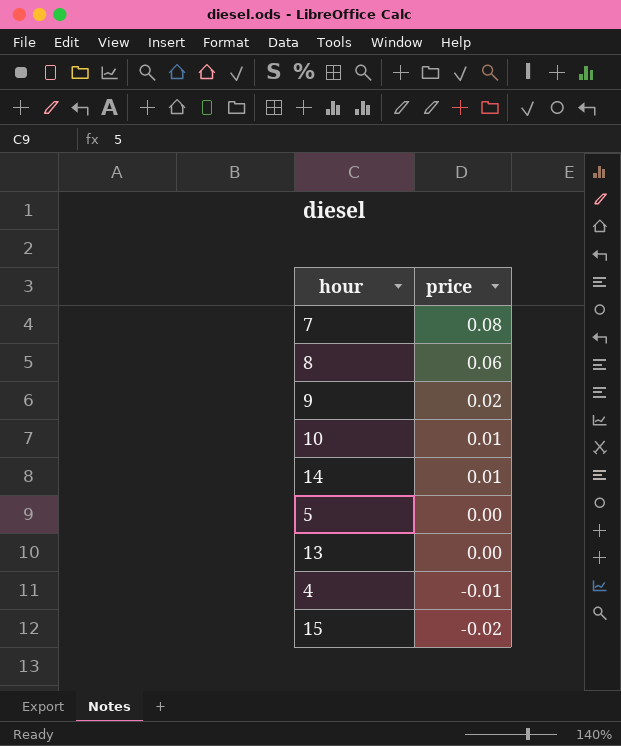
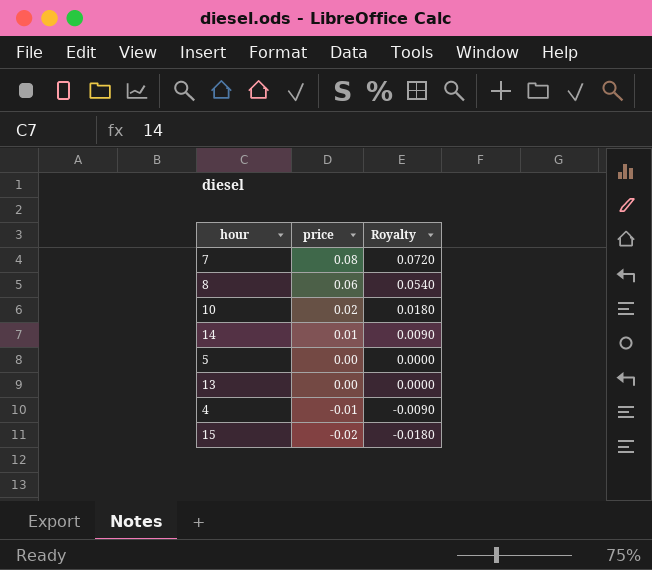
column Royalty | formula: none -> [price] * 0.9
row 9: 0.02 -> none
10 | price: 0.01 -> 0.02

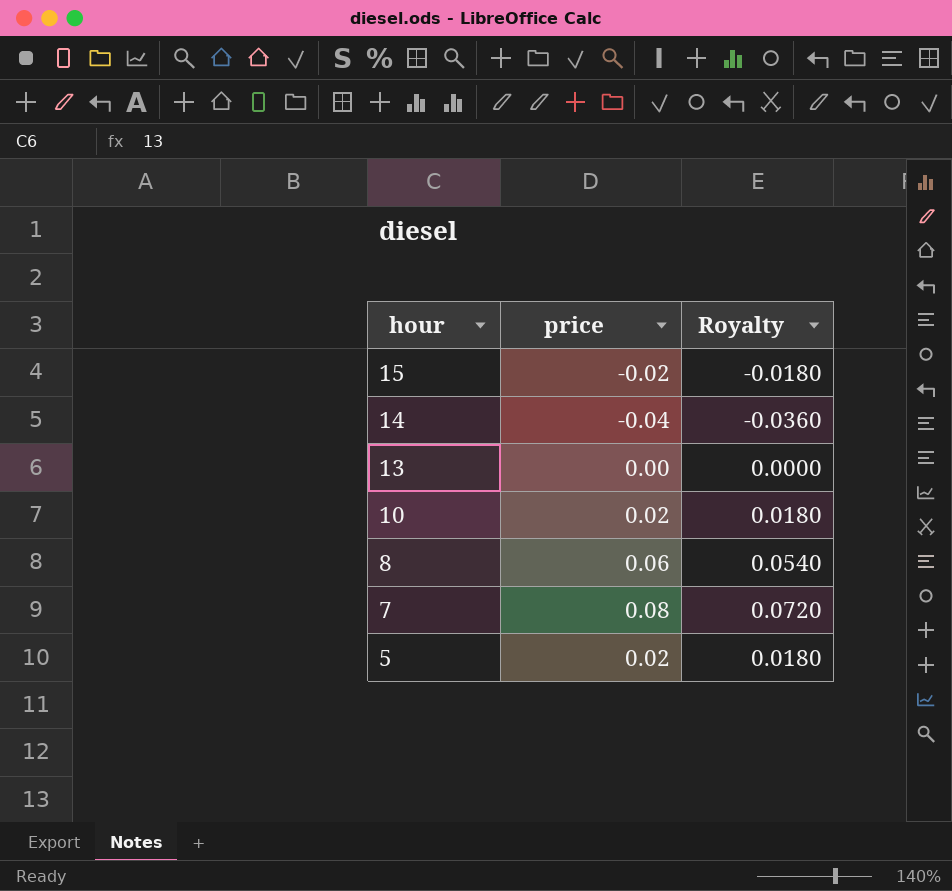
row order: price descending -> hour descending
row 4: -0.01 | -0.0090 -> none
14 | price: 0.01 -> -0.04
14 | Royalty: 0.0090 -> -0.0360
5 | price: 0.00 -> 0.02
5 | Royalty: 0.0000 -> 0.0180

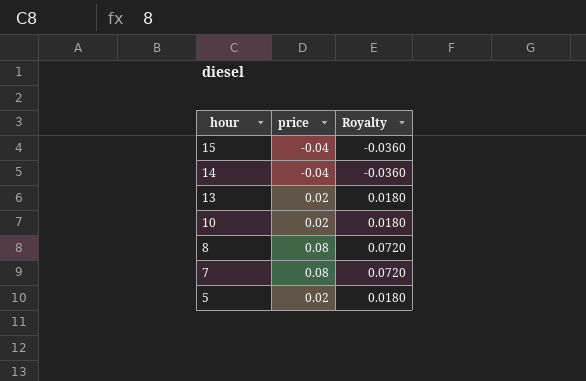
15 | price: -0.02 -> -0.04
15 | Royalty: -0.0180 -> -0.0360
13 | price: 0.00 -> 0.02
13 | Royalty: 0.0000 -> 0.0180
8 | price: 0.06 -> 0.08
8 | Royalty: 0.0540 -> 0.0720

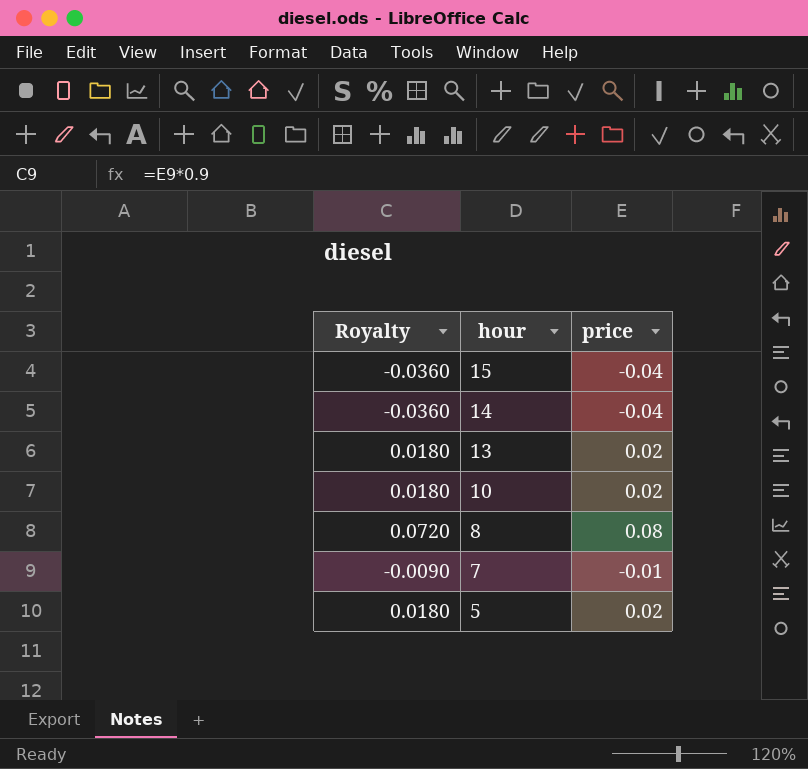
column Royalty | position: 3 -> 1
7 | Royalty: 0.0720 -> -0.0090
7 | price: 0.08 -> -0.01

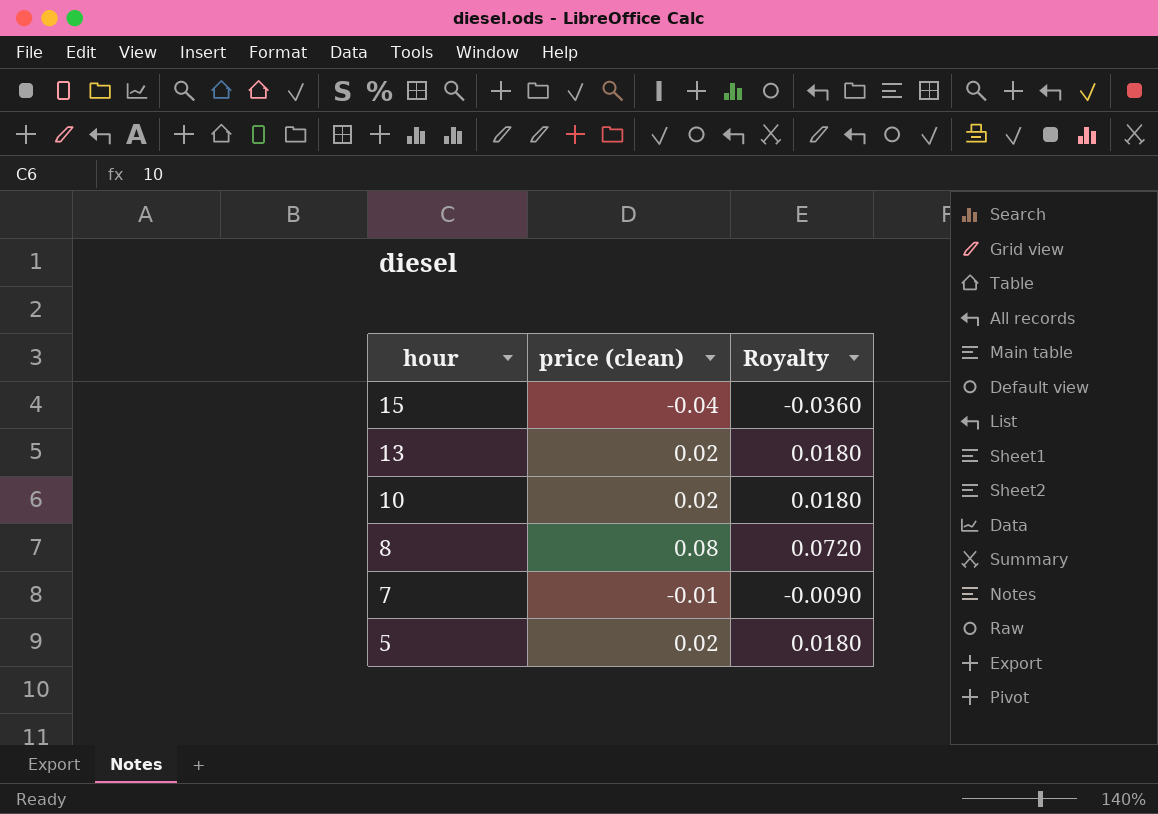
column name: price -> price (clean)
column Royalty | position: 1 -> 3
row 14: -0.0360 | -0.04 -> none

